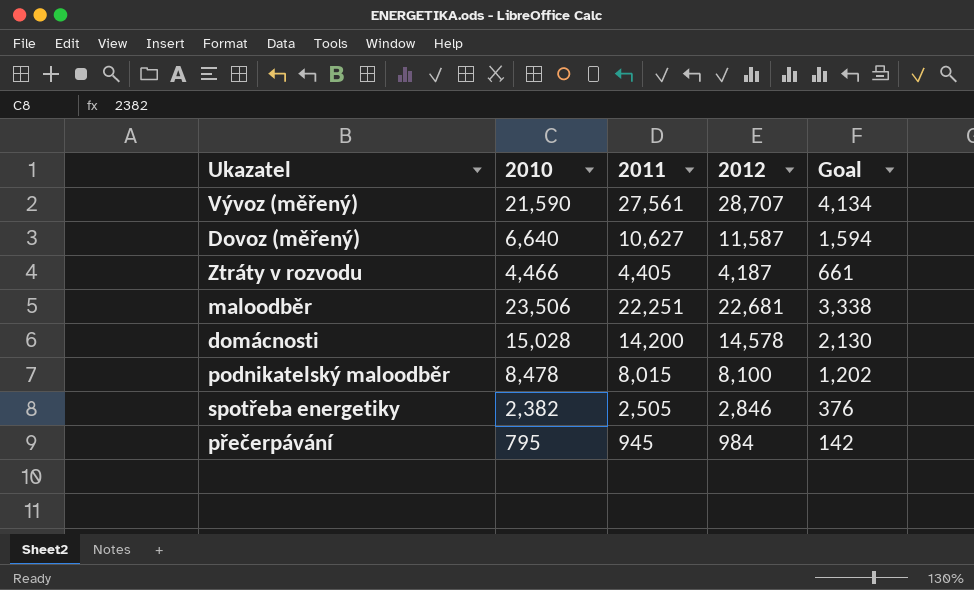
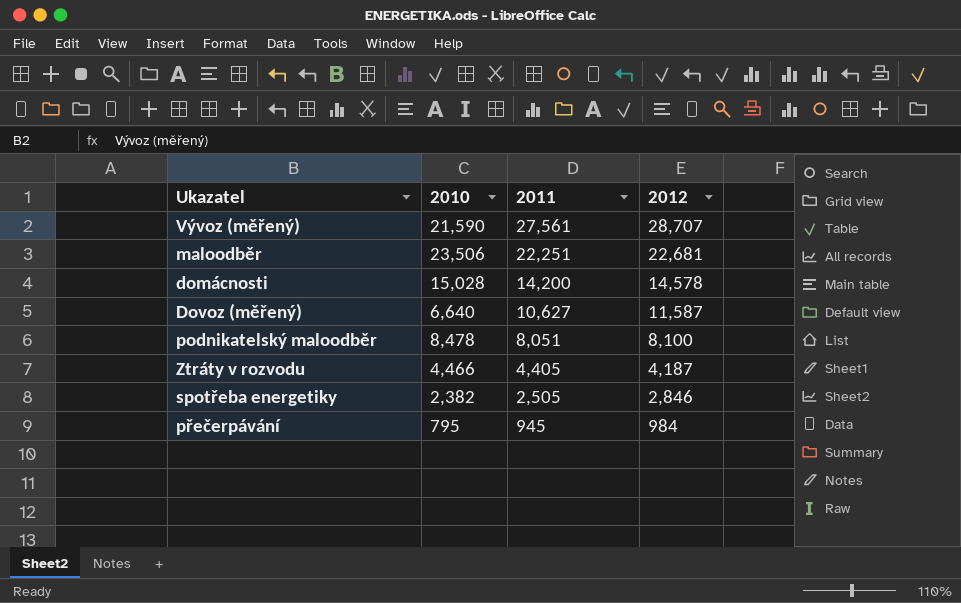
row order: none -> 2011 descending
column Goal | formula: [2011] * 0.15 -> none
podnikatelský maloodběr | 2011: 8,015 -> 8,051

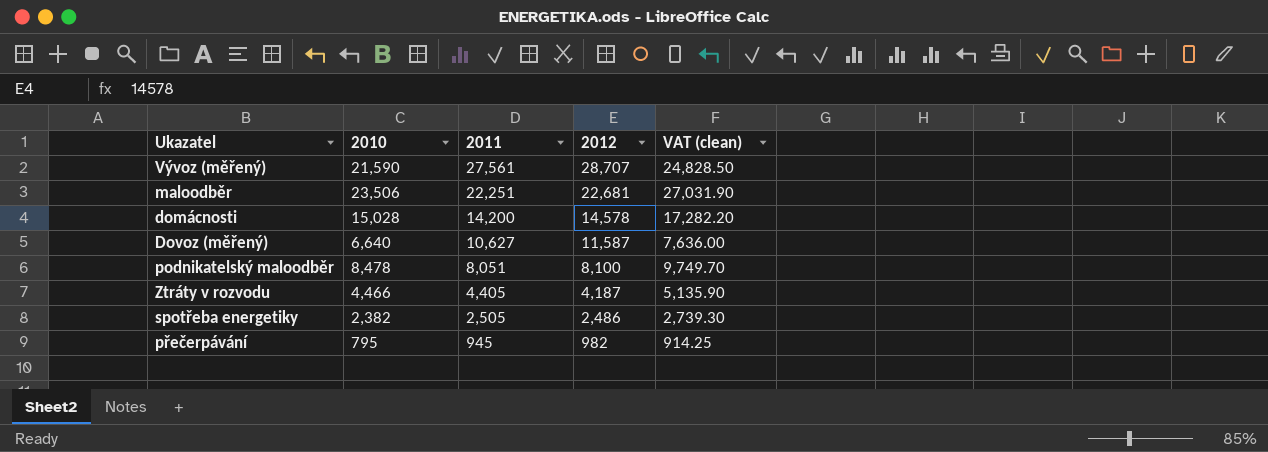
column VAT (clean) | formula: none -> [2010] * 1.15
spotřeba energetiky | 2012: 2,846 -> 2,486
přečerpávání | 2012: 984 -> 982

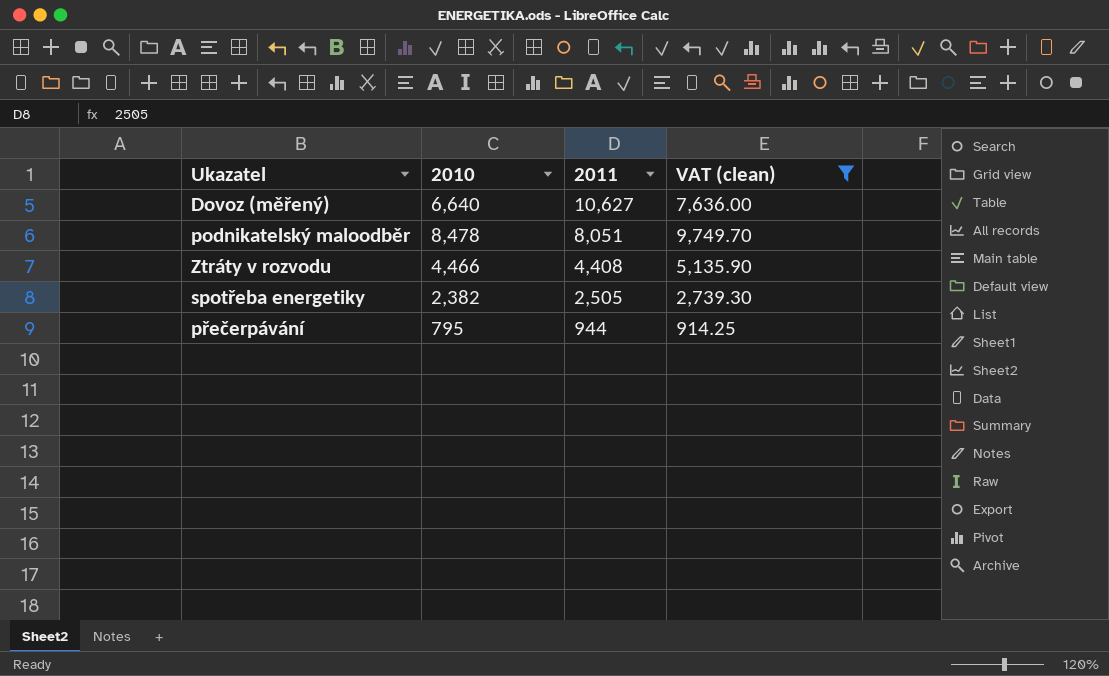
filter: none -> VAT (clean) <= 9,749.70
column 2012 | position: 4 -> none
Ztráty v rozvodu | 2011: 4,405 -> 4,408
přečerpávání | 2011: 945 -> 944

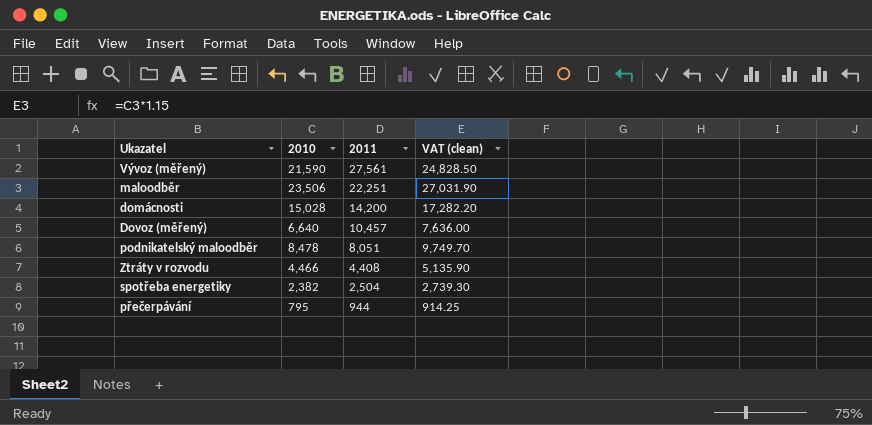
filter: VAT (clean) <= 9,749.70 -> none
Dovoz (měřený) | 2011: 10,627 -> 10,457
spotřeba energetiky | 2011: 2,505 -> 2,504

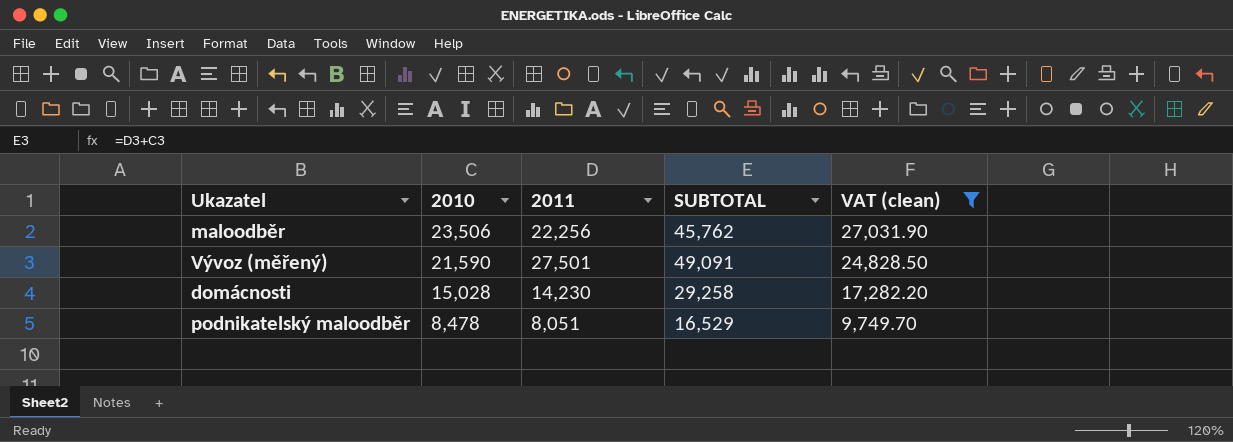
filter: none -> VAT (clean) >= 9,749.70
row order: 2011 descending -> 2010 descending
column SUBTOTAL | formula: none -> [2010] + [2011]
maloodběr | 2011: 22,251 -> 22,256
Vývoz (měřený) | 2011: 27,561 -> 27,501
domácnosti | 2011: 14,200 -> 14,230

